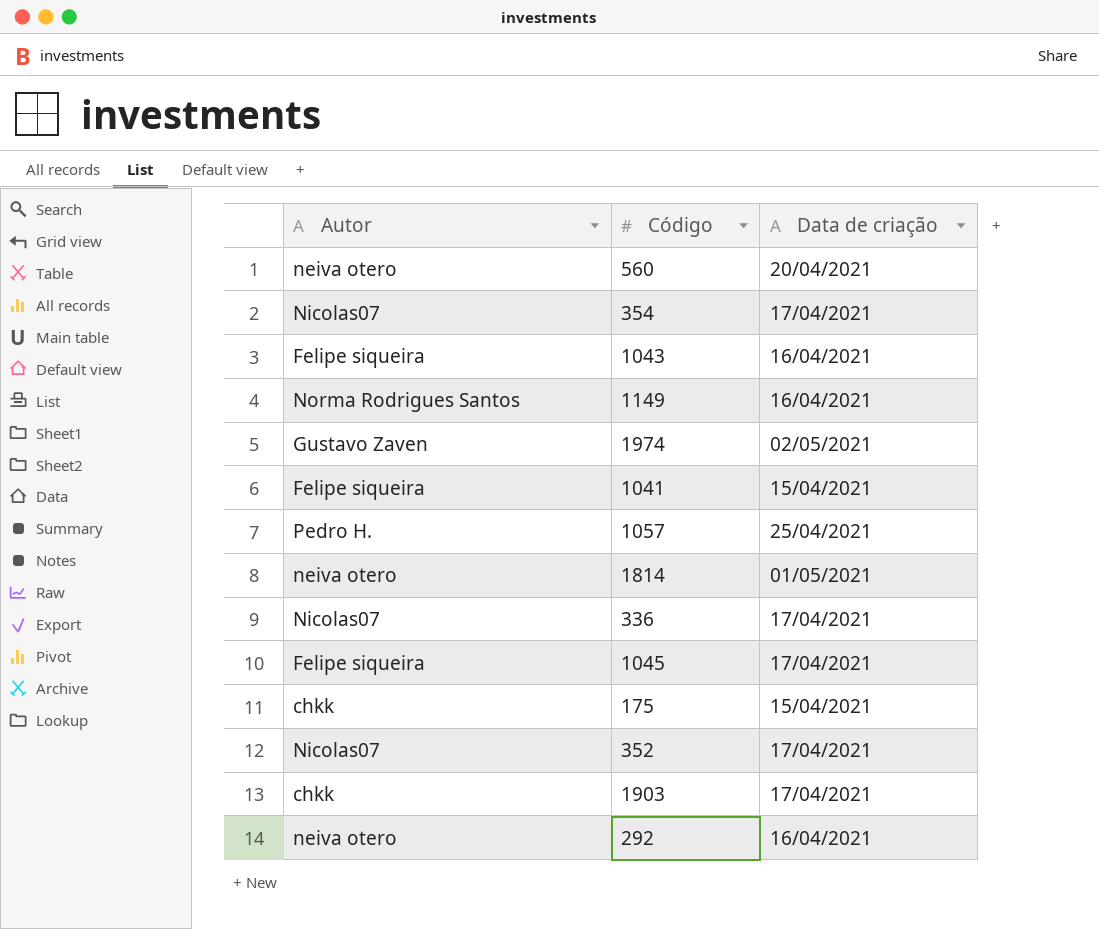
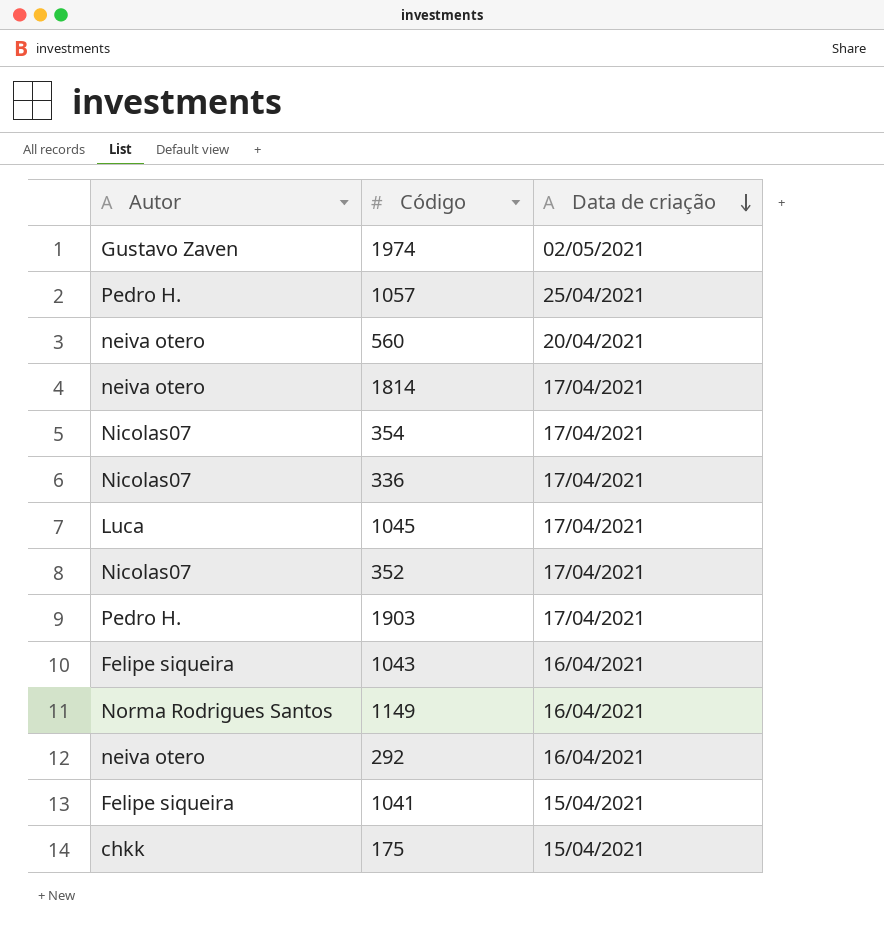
row order: none -> Data de criação descending
1814 | Data de criação: 01/05/2021 -> 17/04/2021
1045 | Autor: Felipe siqueira -> Luca
1903 | Autor: chkk -> Pedro H.

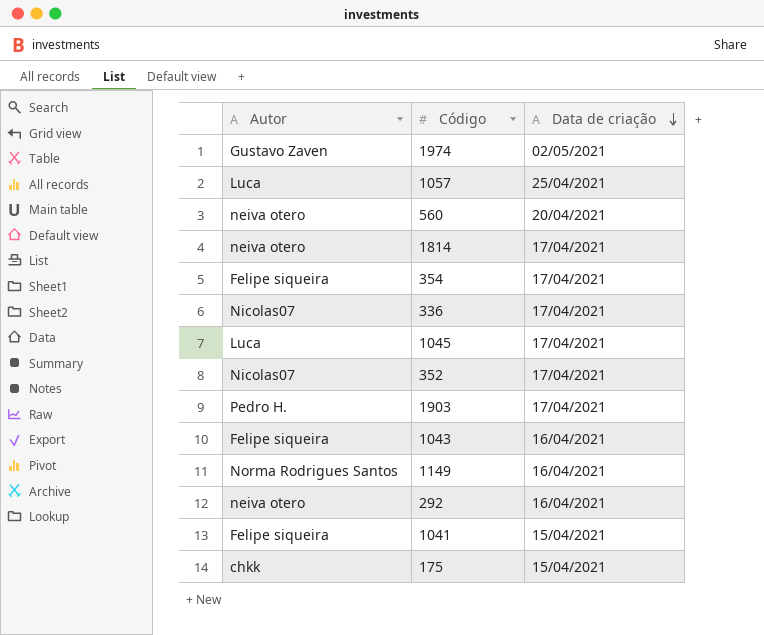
1057 | Autor: Pedro H. -> Luca
354 | Autor: Nicolas07 -> Felipe siqueira

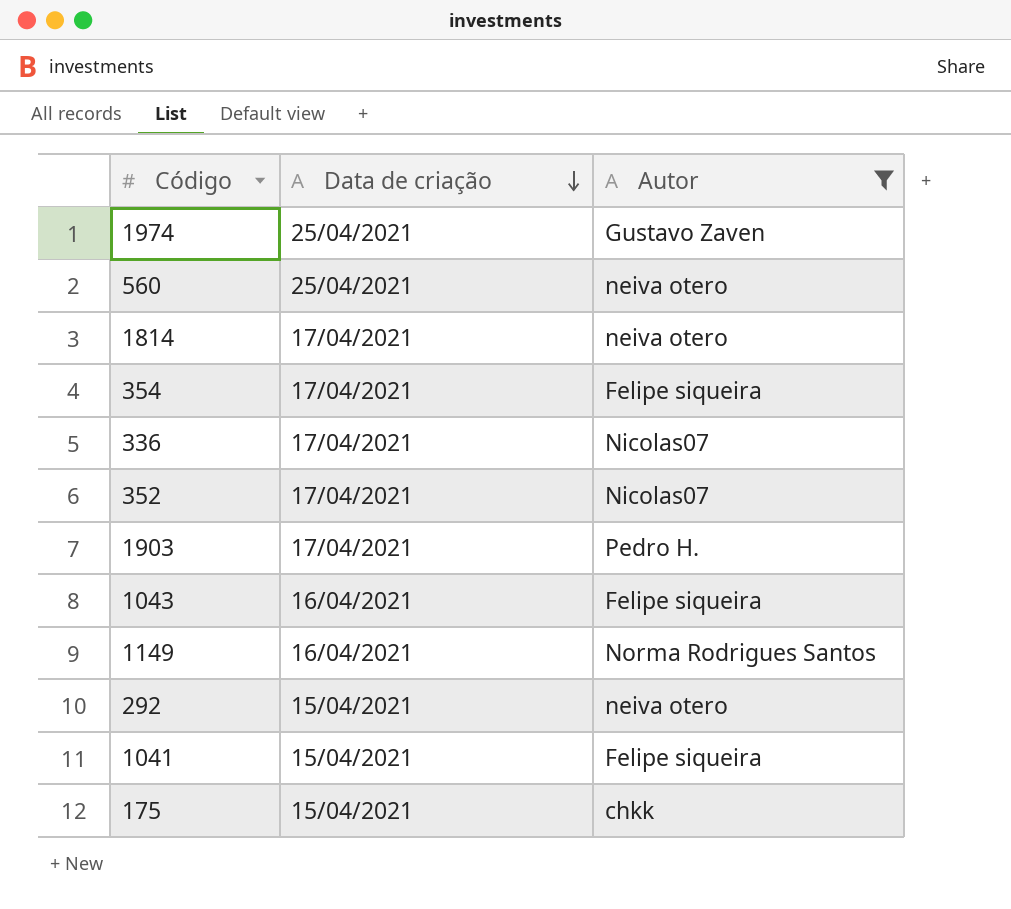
filter: none -> Autor != Luca
column Autor | position: 1 -> 3
1974 | Data de criação: 02/05/2021 -> 25/04/2021
560 | Data de criação: 20/04/2021 -> 25/04/2021
292 | Data de criação: 16/04/2021 -> 15/04/2021

